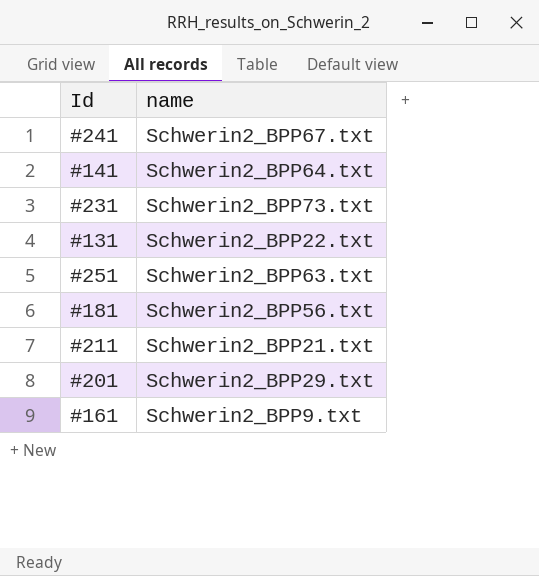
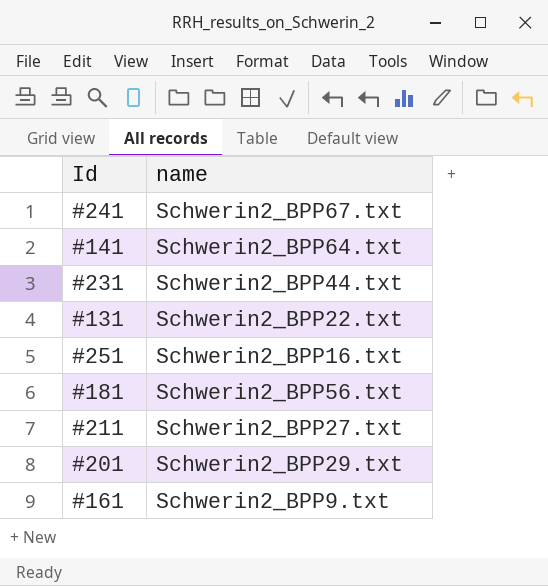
#231 | name: Schwerin2_BPP73.txt -> Schwerin2_BPP44.txt
#251 | name: Schwerin2_BPP63.txt -> Schwerin2_BPP16.txt
#211 | name: Schwerin2_BPP21.txt -> Schwerin2_BPP27.txt

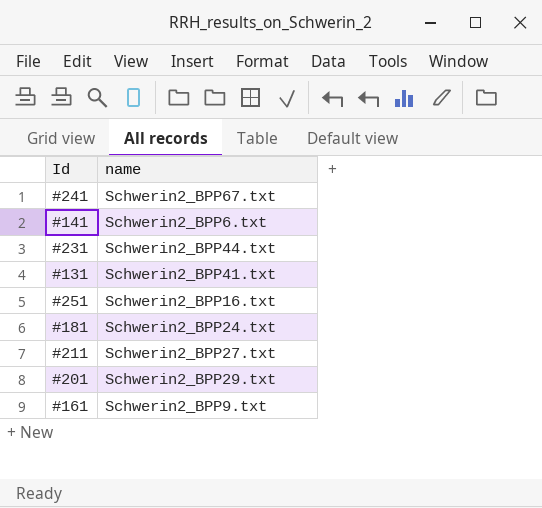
#141 | name: Schwerin2_BPP64.txt -> Schwerin2_BPP6.txt
#131 | name: Schwerin2_BPP22.txt -> Schwerin2_BPP41.txt
#181 | name: Schwerin2_BPP56.txt -> Schwerin2_BPP24.txt

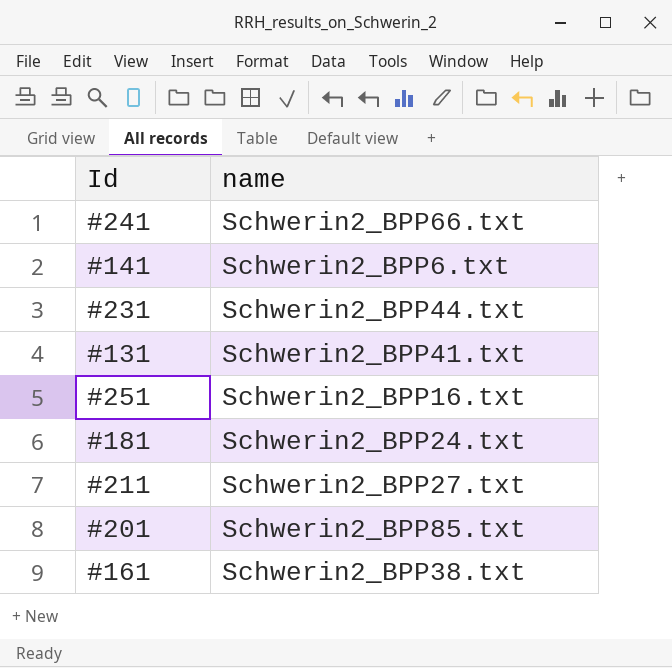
#241 | name: Schwerin2_BPP67.txt -> Schwerin2_BPP66.txt
#201 | name: Schwerin2_BPP29.txt -> Schwerin2_BPP85.txt
#161 | name: Schwerin2_BPP9.txt -> Schwerin2_BPP38.txt

